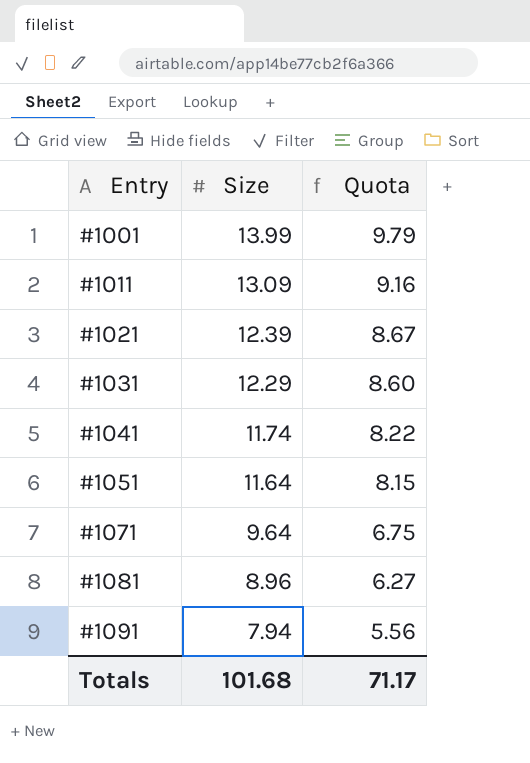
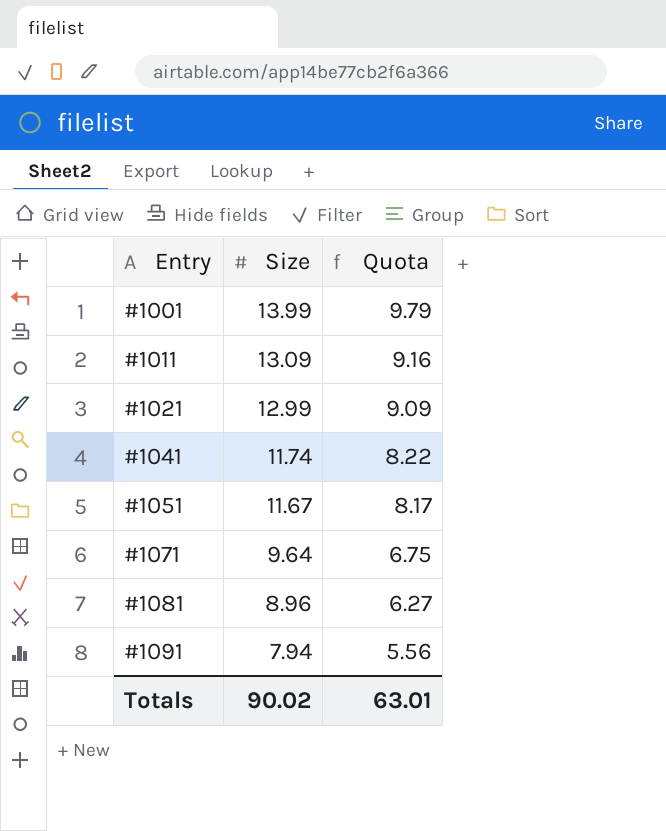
row #1031: 12.29 | 8.60 -> none
#1021 | Size: 12.39 -> 12.99
#1021 | Quota: 8.67 -> 9.09
#1051 | Size: 11.64 -> 11.67
#1051 | Quota: 8.15 -> 8.17
Totals | Size: 101.68 -> 90.02
Totals | Quota: 71.17 -> 63.01

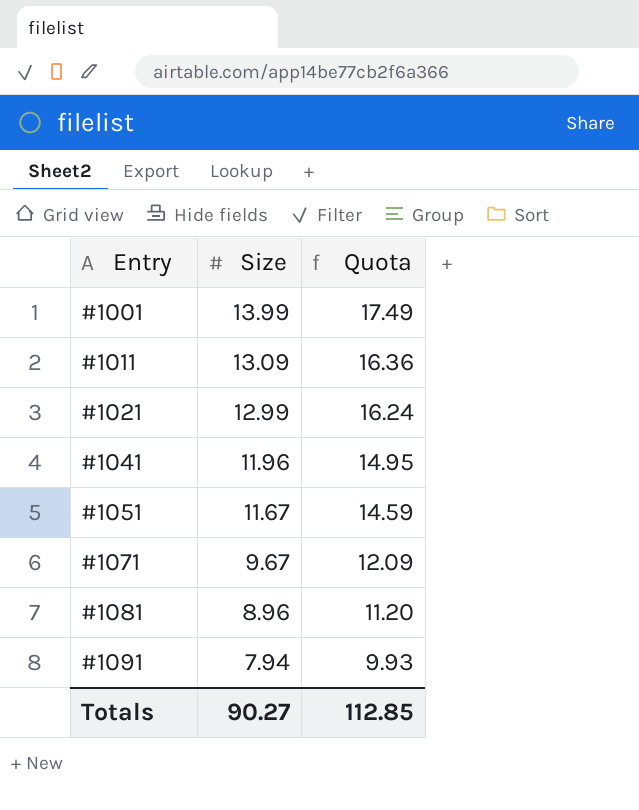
column Quota | formula: [Size] * 0.7 -> [Size] * 1.25
#1041 | Size: 11.74 -> 11.96
#1071 | Size: 9.64 -> 9.67
Totals | Size: 90.02 -> 90.27
Totals | Quota: 63.01 -> 112.85

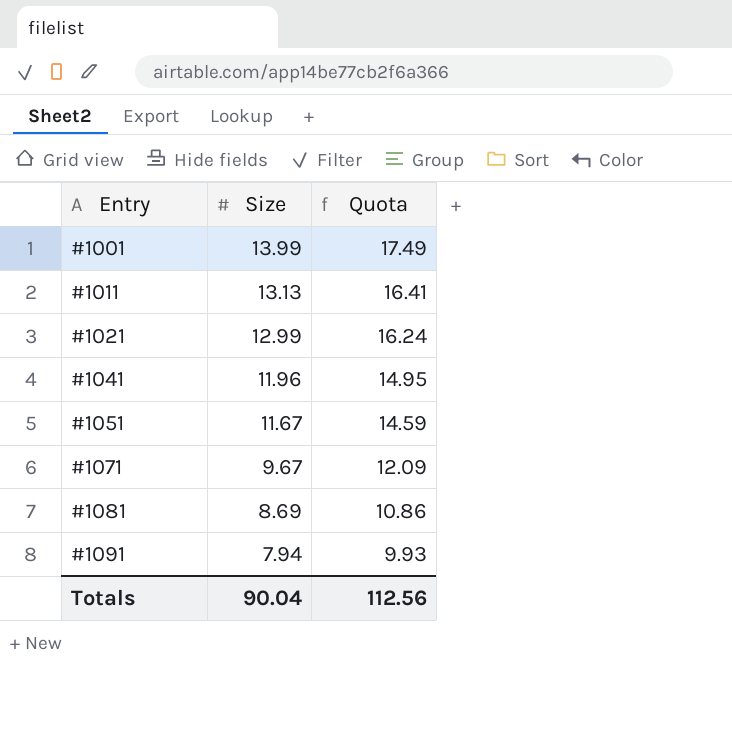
#1011 | Size: 13.09 -> 13.13
#1011 | Quota: 16.36 -> 16.41
#1081 | Size: 8.96 -> 8.69
#1081 | Quota: 11.20 -> 10.86
Totals | Size: 90.27 -> 90.04
Totals | Quota: 112.85 -> 112.56

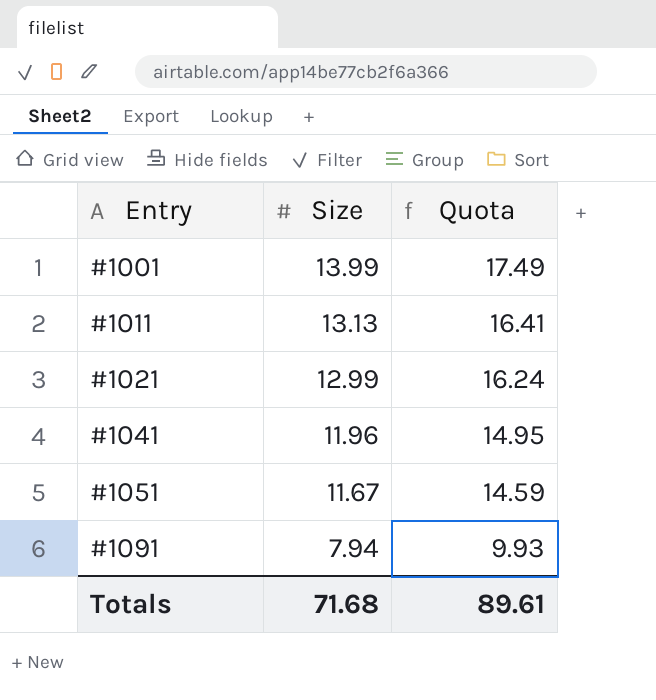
row #1071: 9.67 | 12.09 -> none
row #1081: 8.69 | 10.86 -> none
Totals | Size: 90.04 -> 71.68
Totals | Quota: 112.56 -> 89.61

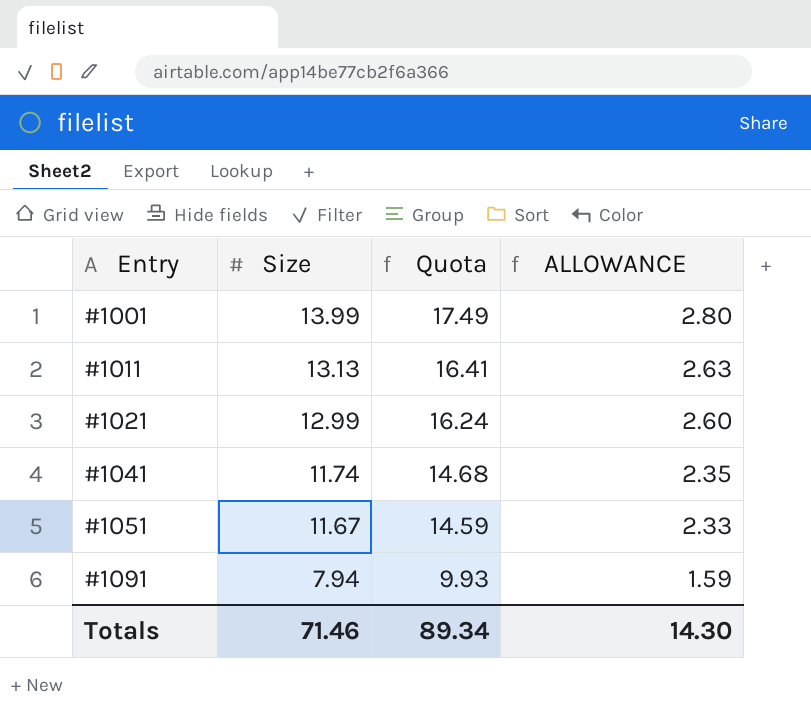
column ALLOWANCE | formula: none -> [Size] * 0.2
#1041 | Size: 11.96 -> 11.74
#1041 | Quota: 14.95 -> 14.68
Totals | Size: 71.68 -> 71.46
Totals | Quota: 89.61 -> 89.34

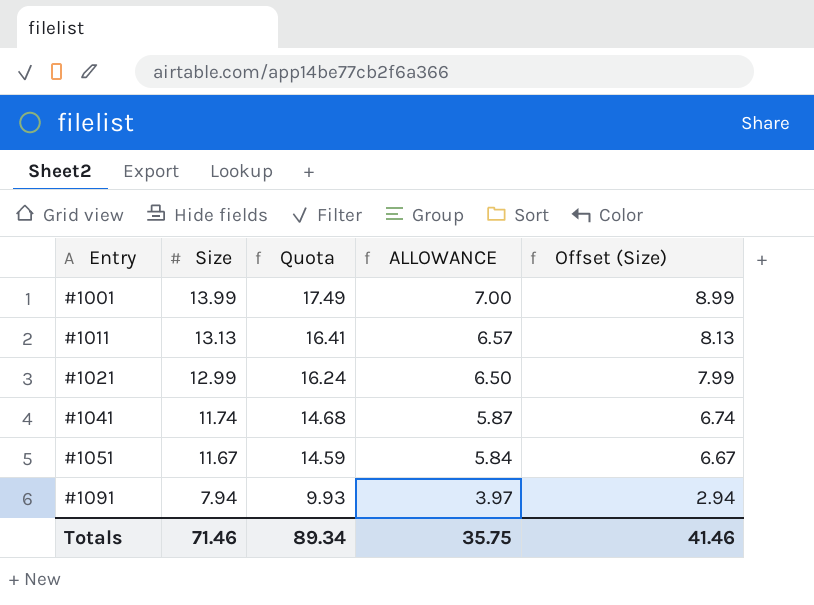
column ALLOWANCE | formula: [Size] * 0.2 -> [Size] * 0.5
column Offset (Size) | formula: none -> [Size] - 5
Totals | ALLOWANCE: 14.30 -> 35.75

